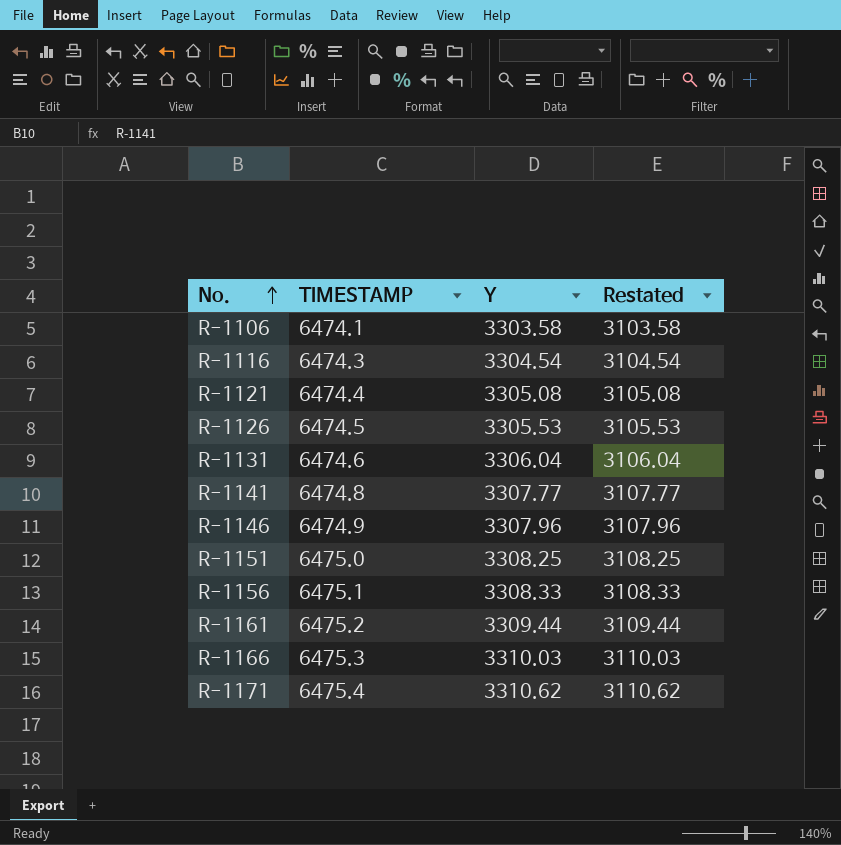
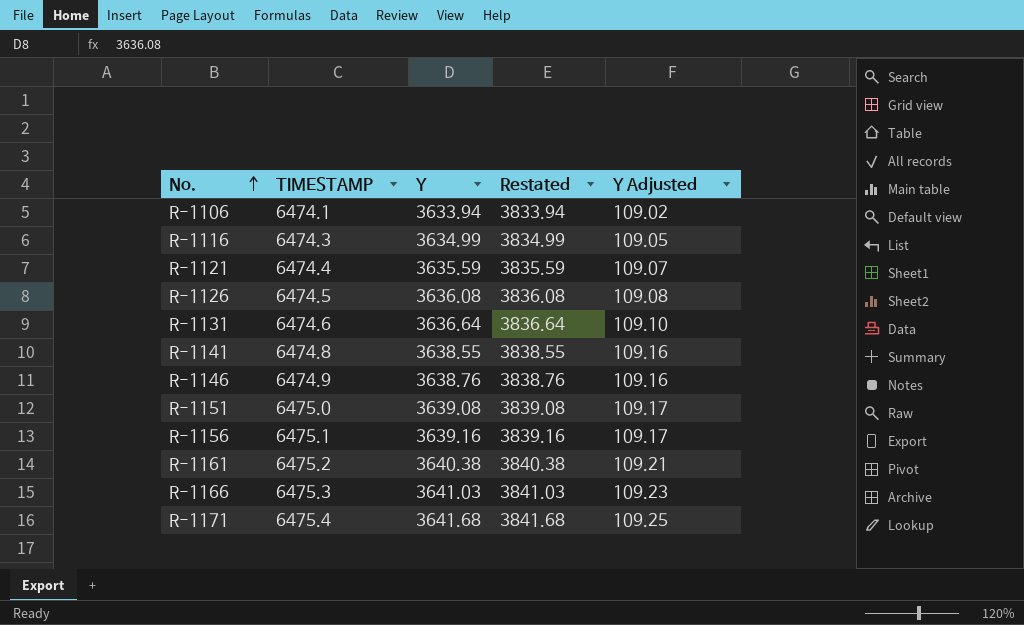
column Restated | formula: [Y] - 200 -> [Y] + 200
column Y Adjusted | formula: none -> [Y] * 0.03
R-1106 | Y: 3303.58 -> 3633.94
R-1116 | Y: 3304.54 -> 3634.99
R-1121 | Y: 3305.08 -> 3635.59
R-1126 | Y: 3305.53 -> 3636.08
R-1131 | Y: 3306.04 -> 3636.64
R-1141 | Y: 3307.77 -> 3638.55
R-1146 | Y: 3307.96 -> 3638.76
R-1151 | Y: 3308.25 -> 3639.08
R-1156 | Y: 3308.33 -> 3639.16
R-1161 | Y: 3309.44 -> 3640.38
R-1166 | Y: 3310.03 -> 3641.03
R-1171 | Y: 3310.62 -> 3641.68

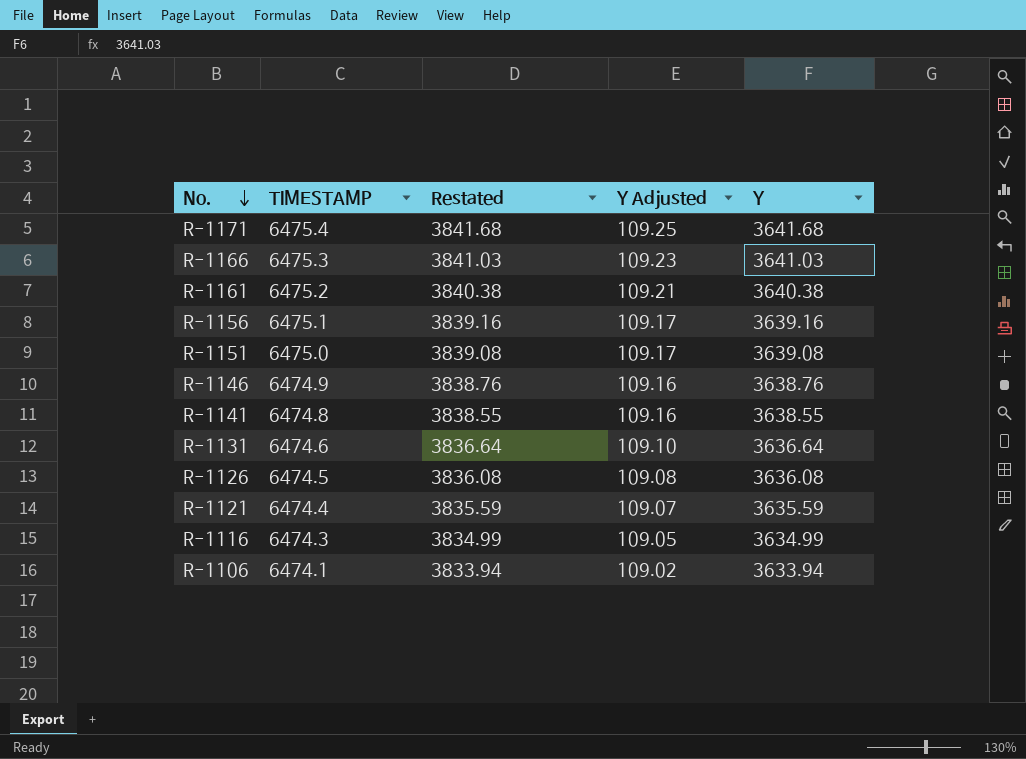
row order: No. ascending -> No. descending
column Y | position: 3 -> 5

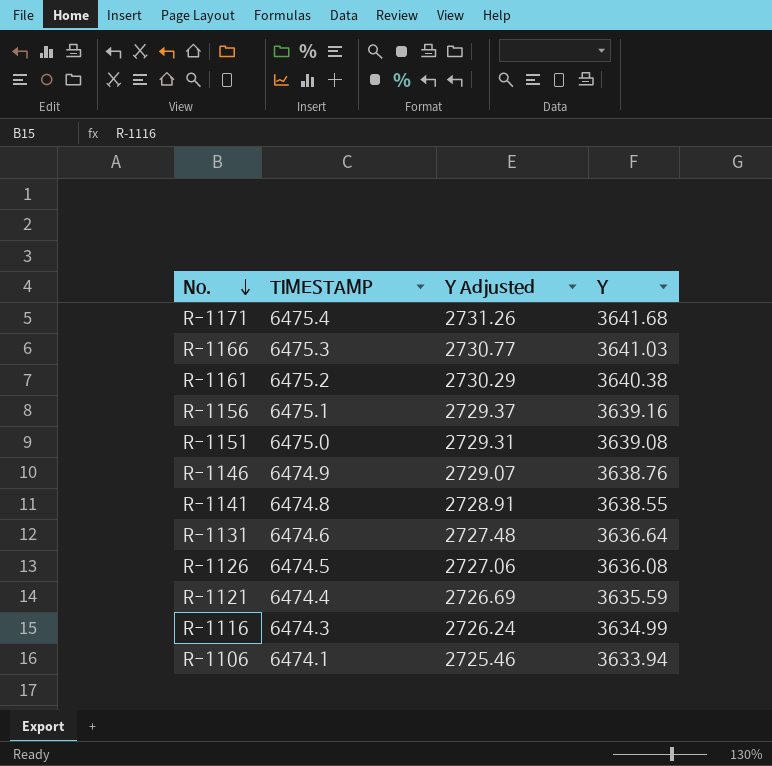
column Restated | formula: [Y] + 200 -> none
column Y Adjusted | formula: [Y] * 0.03 -> [Y] * 0.75

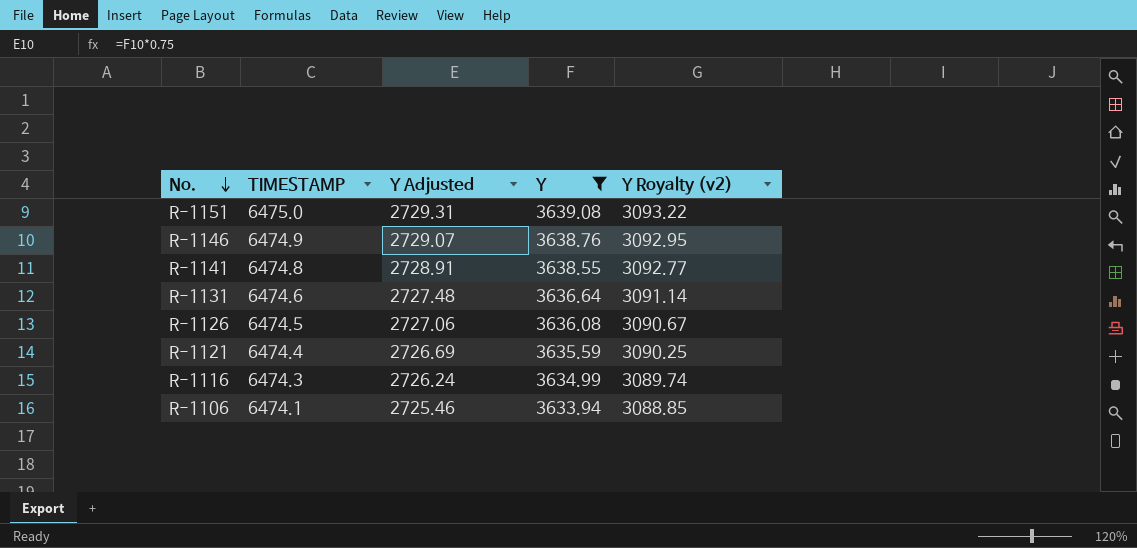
filter: none -> Y <= 3639.08
column Y Royalty (v2) | formula: none -> [Y] * 0.85

